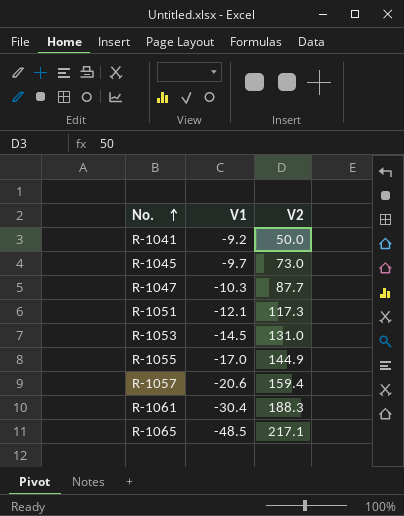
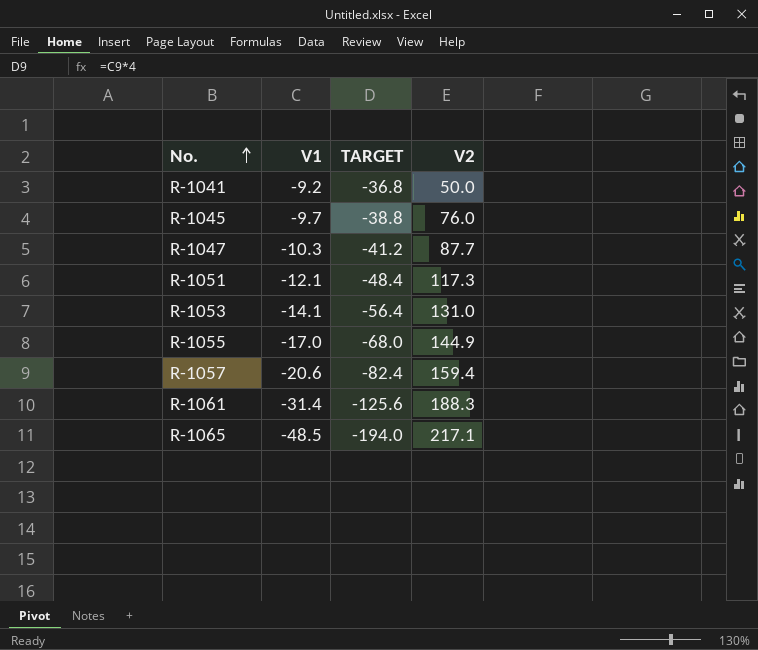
column TARGET | formula: none -> [V1] * 4
R-1045 | V2: 73.0 -> 76.0
R-1053 | V1: -14.5 -> -14.1
R-1061 | V1: -30.4 -> -31.4

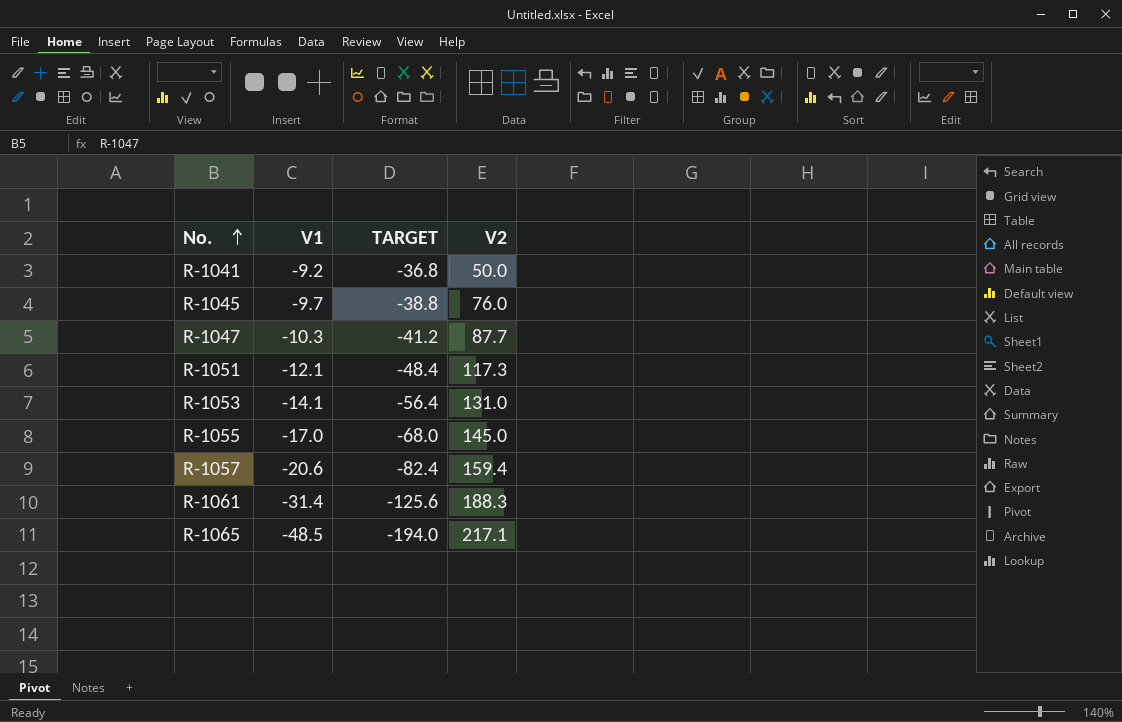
R-1055 | V2: 144.9 -> 145.0

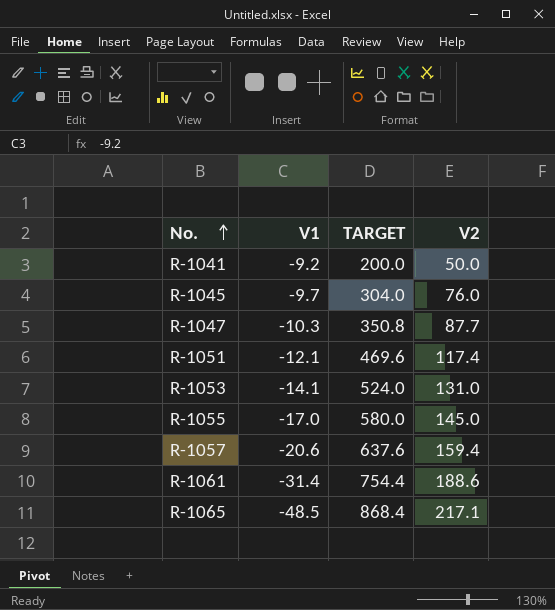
column TARGET | formula: [V1] * 4 -> [V2] * 4
R-1051 | V2: 117.3 -> 117.4
R-1061 | V2: 188.3 -> 188.6

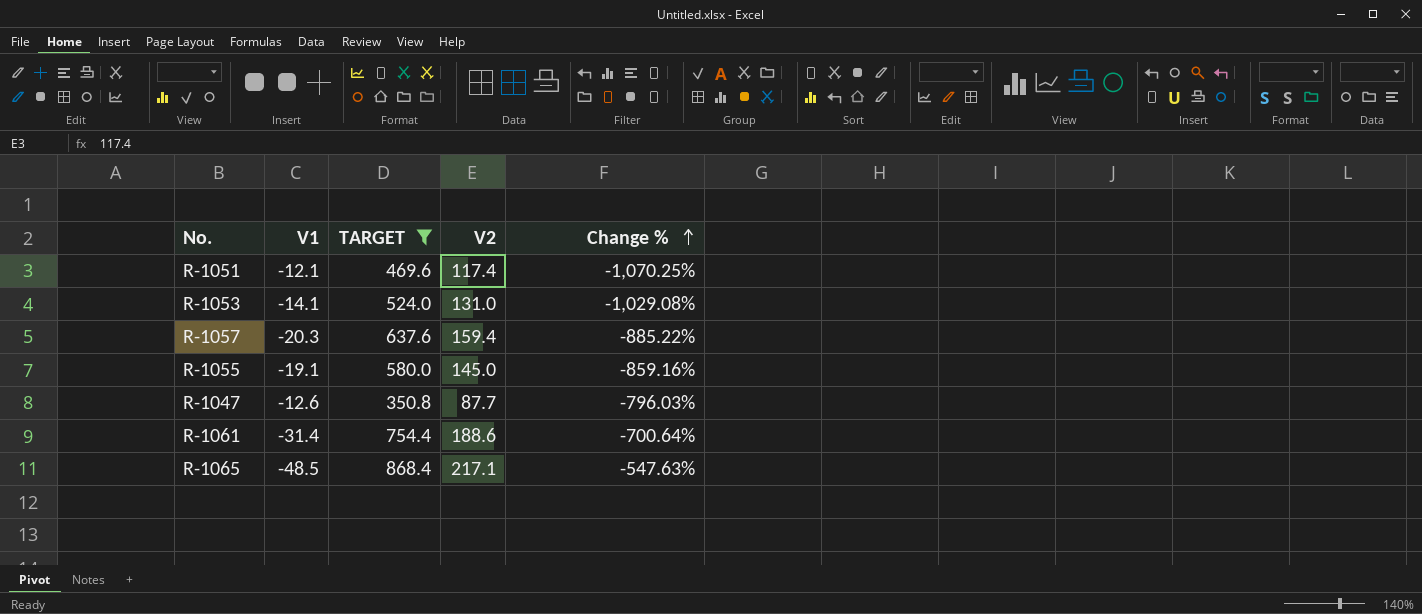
filter: none -> TARGET >= 350.8
row order: No. ascending -> Change % ascending
column Change % | formula: none -> ([V2] - [V1]) / [V1]
R-1057 | V1: -20.6 -> -20.3
R-1055 | V1: -17.0 -> -19.1
R-1047 | V1: -10.3 -> -12.6

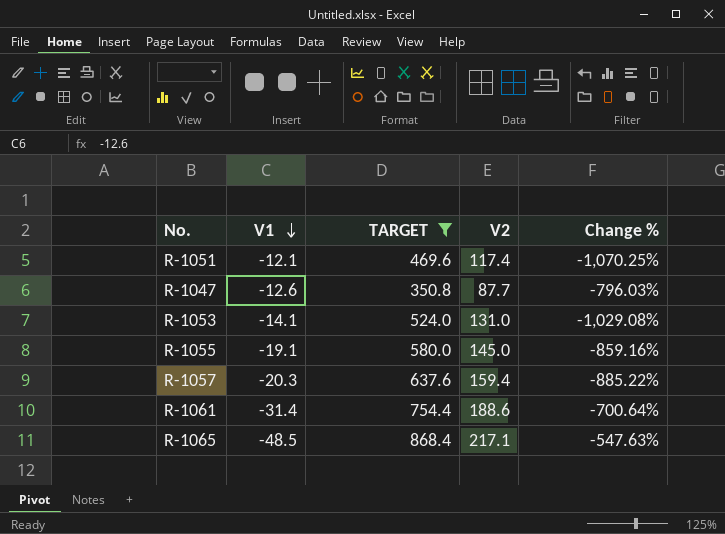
row order: Change % ascending -> V1 descending

